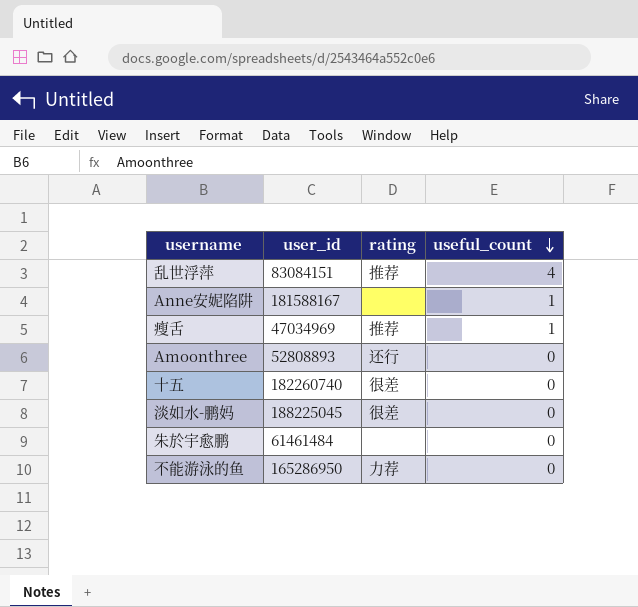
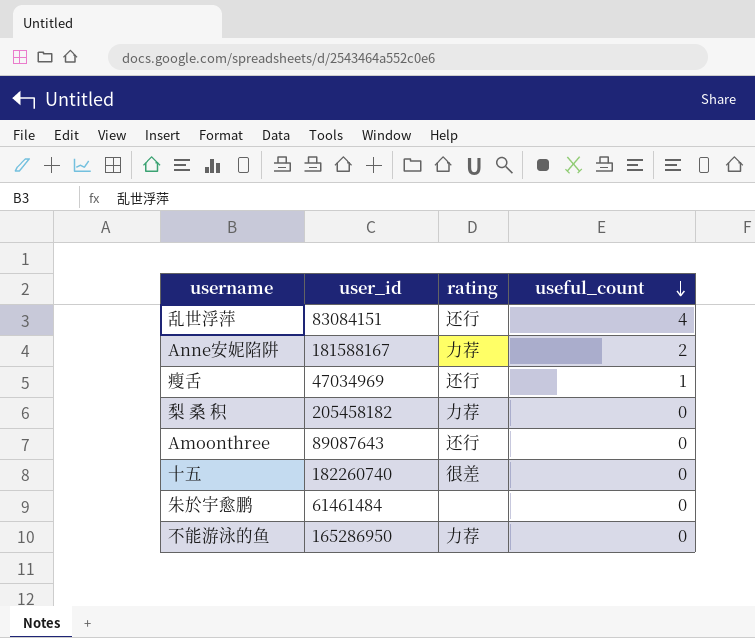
row 淡如水-鹏妈: 188225045 | 很差 | 0 -> none
乱世浮萍 | rating: 推荐 -> 还行
Anne安妮陷阱 | rating: none -> 力荐
Anne安妮陷阱 | useful_count: 1 -> 2
瘦舌 | rating: 推荐 -> 还行
row 梨 桑 积: none -> 205458182 | 力荐 | 0
Amoonthree | user_id: 52808893 -> 89087643

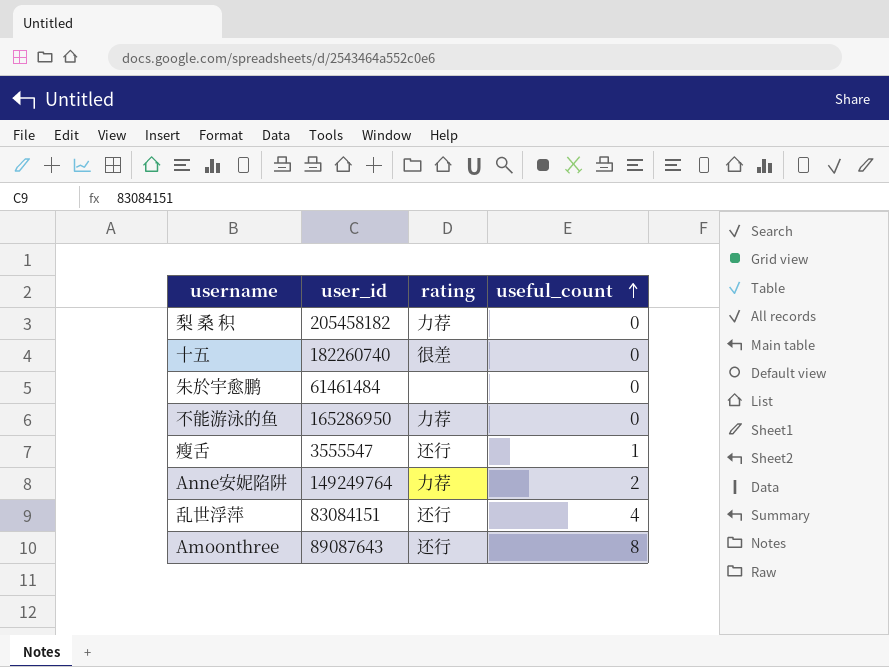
row order: useful_count descending -> useful_count ascending
瘦舌 | user_id: 47034969 -> 3555547
Anne安妮陷阱 | user_id: 181588167 -> 149249764
Amoonthree | useful_count: 0 -> 8

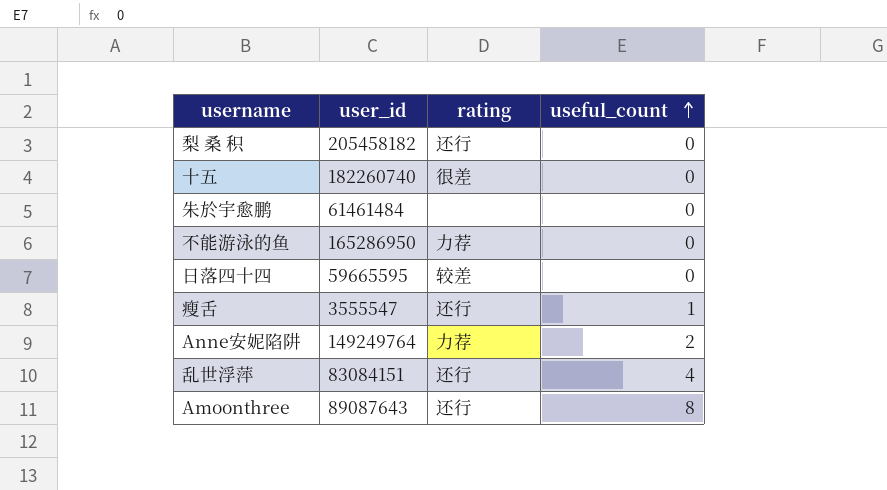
梨 桑 积 | rating: 力荐 -> 还行
row 日落四十四: none -> 59665595 | 较差 | 0

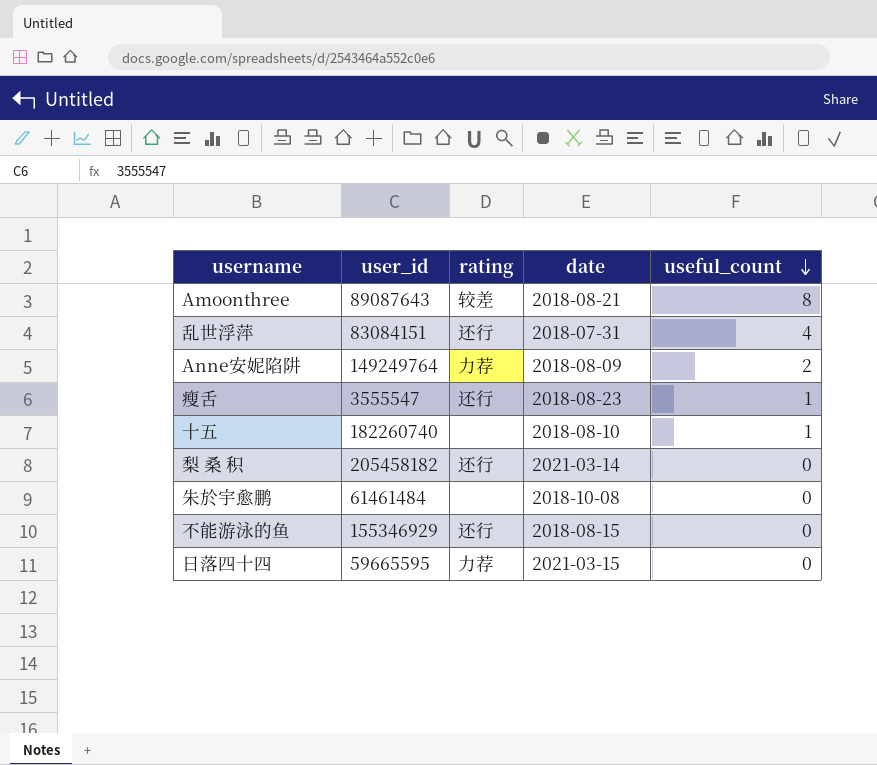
row order: useful_count ascending -> useful_count descending
column date | position: none -> 4
Amoonthree | rating: 还行 -> 较差
十五 | rating: 很差 -> none
十五 | useful_count: 0 -> 1
不能游泳的鱼 | user_id: 165286950 -> 155346929
不能游泳的鱼 | rating: 力荐 -> 还行
日落四十四 | rating: 较差 -> 力荐

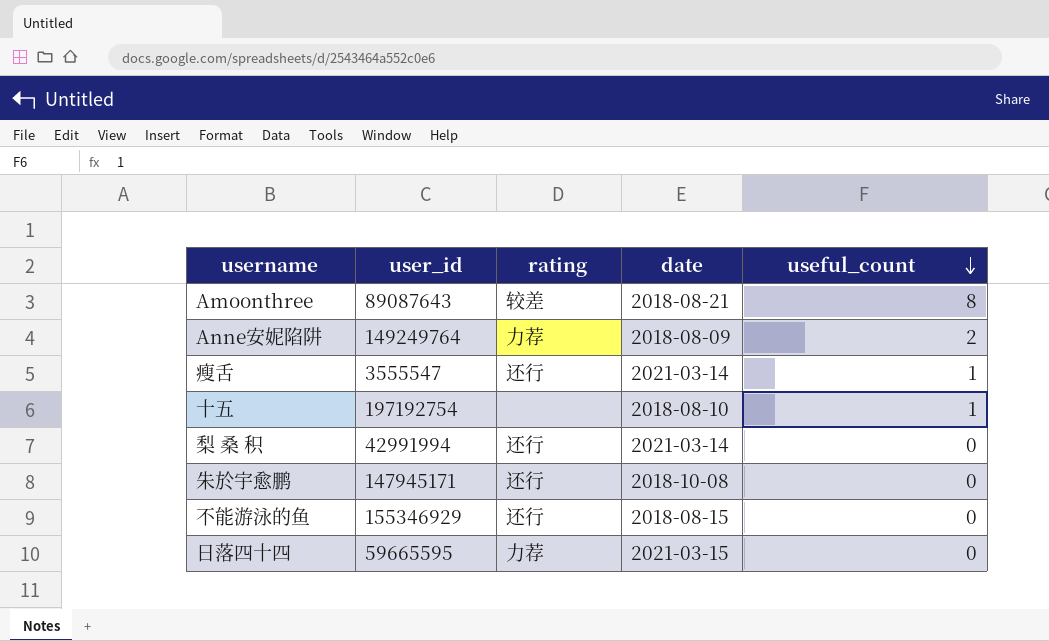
row 乱世浮萍: 83084151 | 还行 | 2018-07-31 | 4 -> none
瘦舌 | date: 2018-08-23 -> 2021-03-14
十五 | user_id: 182260740 -> 197192754
梨 桑 积 | user_id: 205458182 -> 42991994
朱於宇愈鹏 | user_id: 61461484 -> 147945171
朱於宇愈鹏 | rating: none -> 还行

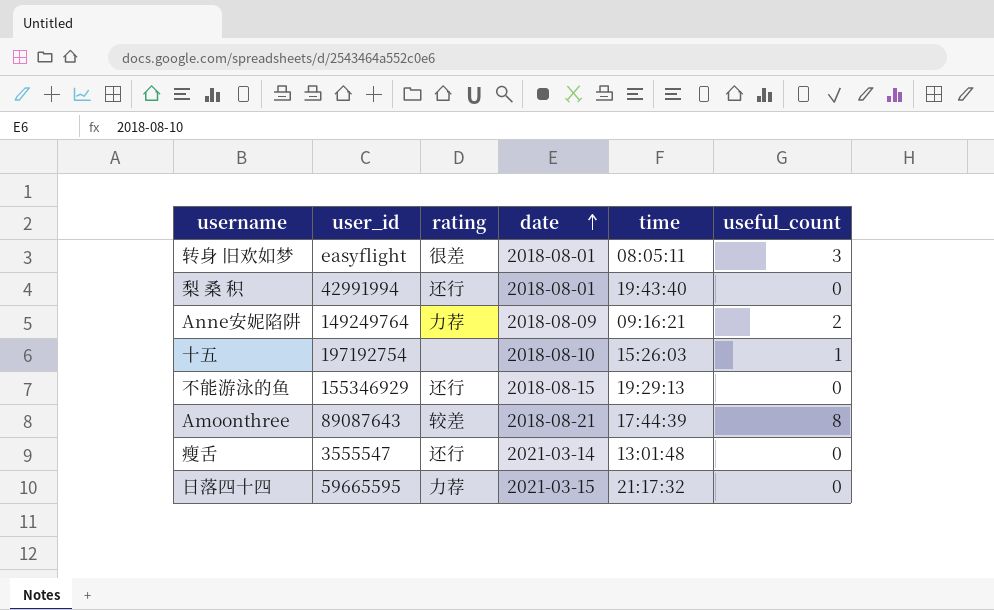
row order: useful_count descending -> date ascending
column time | position: none -> 5
row 朱於宇愈鹏: 147945171 | 还行 | 2018-10-08 | 0 -> none
row 转身 旧欢如梦: none -> easyflight | 很差 | 2018-08-01 | 08:05:11 | 3
梨 桑 积 | date: 2021-03-14 -> 2018-08-01
瘦舌 | useful_count: 1 -> 0

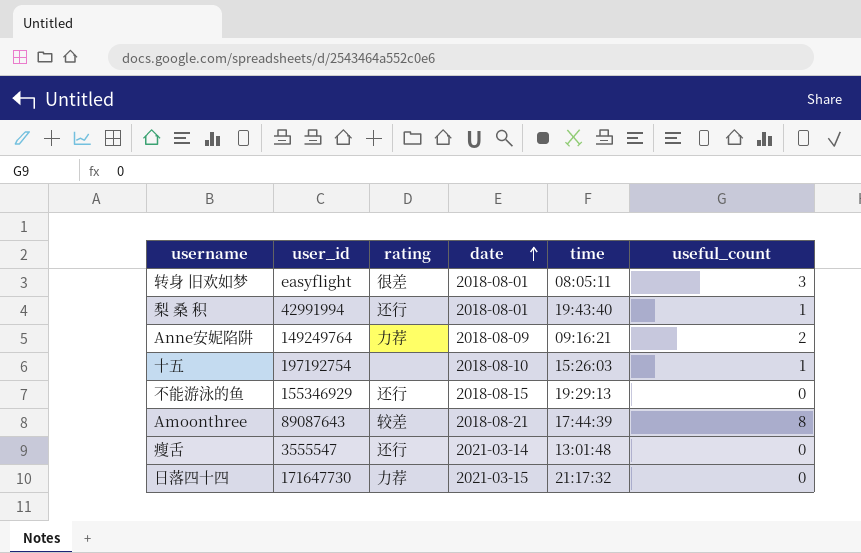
梨 桑 积 | useful_count: 0 -> 1
日落四十四 | user_id: 59665595 -> 171647730

